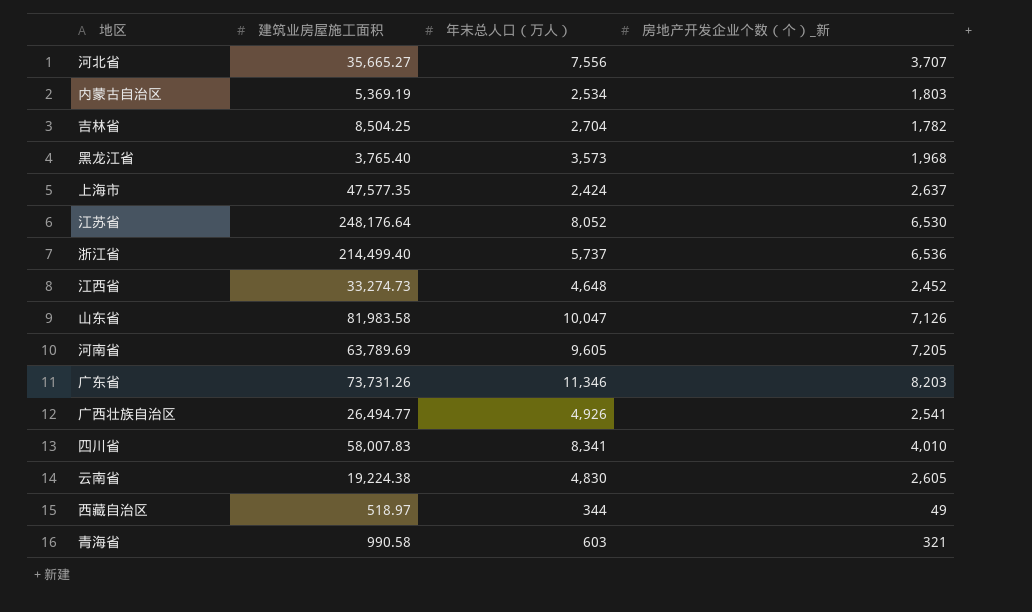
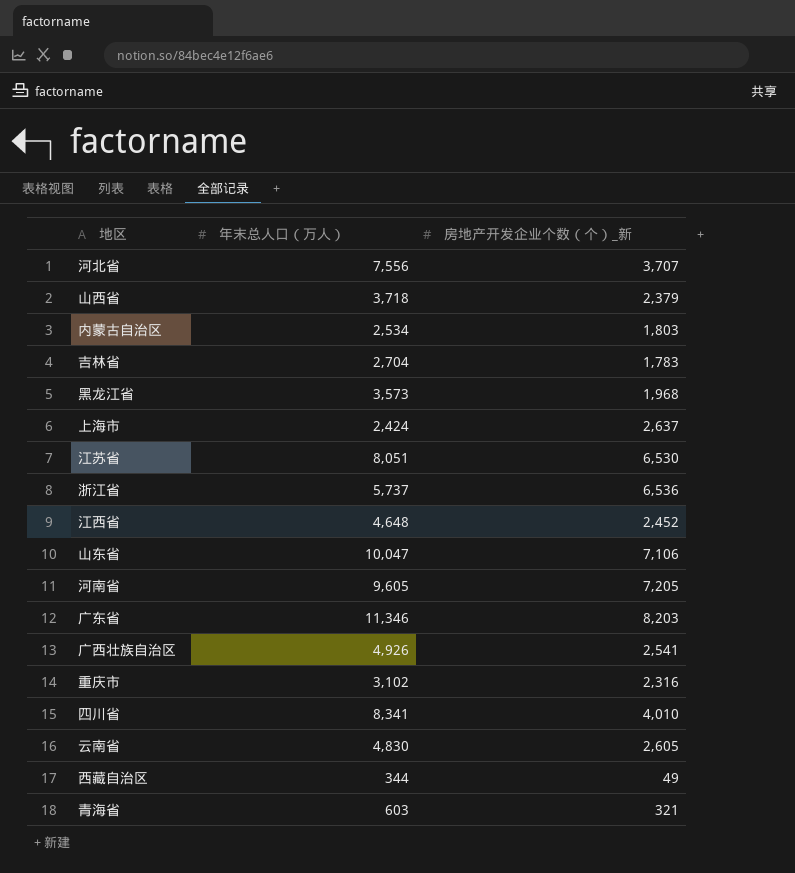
column 建筑业房屋施工面积 | position: 2 -> none
row 山西省: none -> 3,718 | 2,379
吉林省 | 房地产开发企业个数（个）_新: 1,782 -> 1,783
江苏省 | 年末总人口（万人）: 8,052 -> 8,051
山东省 | 房地产开发企业个数（个）_新: 7,126 -> 7,106
row 重庆市: none -> 3,102 | 2,316

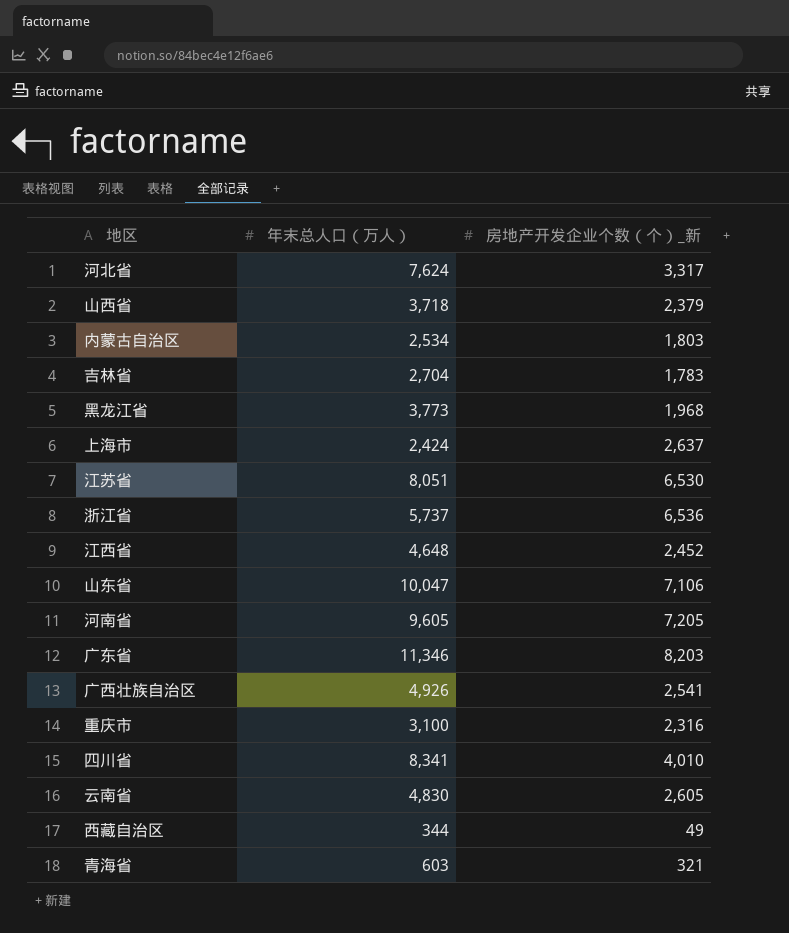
河北省 | 年末总人口（万人）: 7,556 -> 7,624
河北省 | 房地产开发企业个数（个）_新: 3,707 -> 3,317
黑龙江省 | 年末总人口（万人）: 3,573 -> 3,773
重庆市 | 年末总人口（万人）: 3,102 -> 3,100

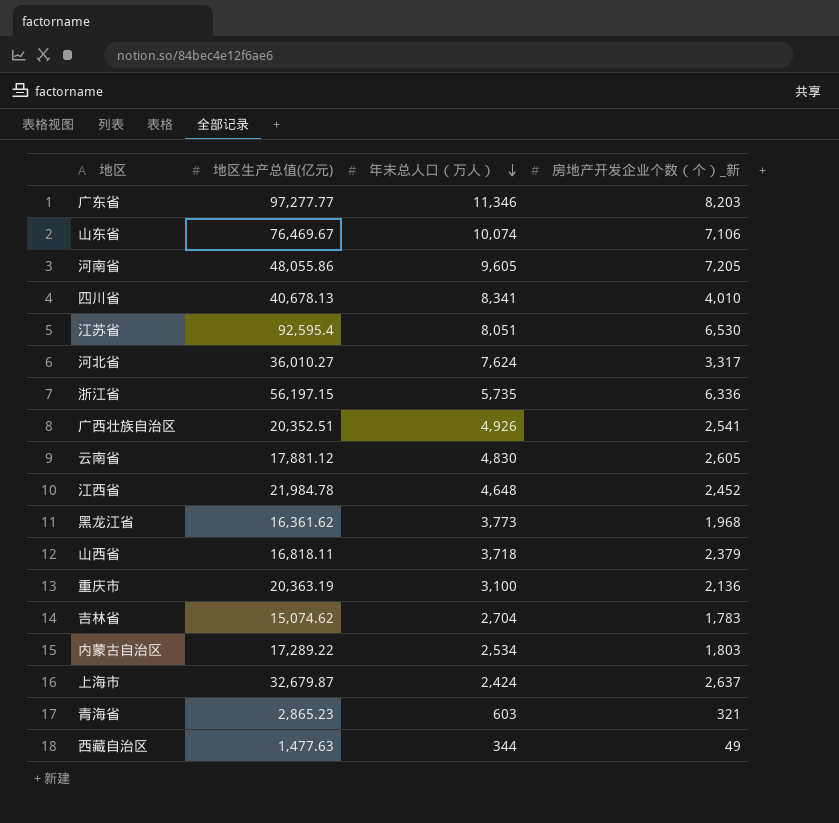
row order: none -> 年末总人口（万人） descending
column 地区生产总值(亿元) | position: none -> 2
山东省 | 年末总人口（万人）: 10,047 -> 10,074
浙江省 | 年末总人口（万人）: 5,737 -> 5,735
浙江省 | 房地产开发企业个数（个）_新: 6,536 -> 6,336
重庆市 | 房地产开发企业个数（个）_新: 2,316 -> 2,136

